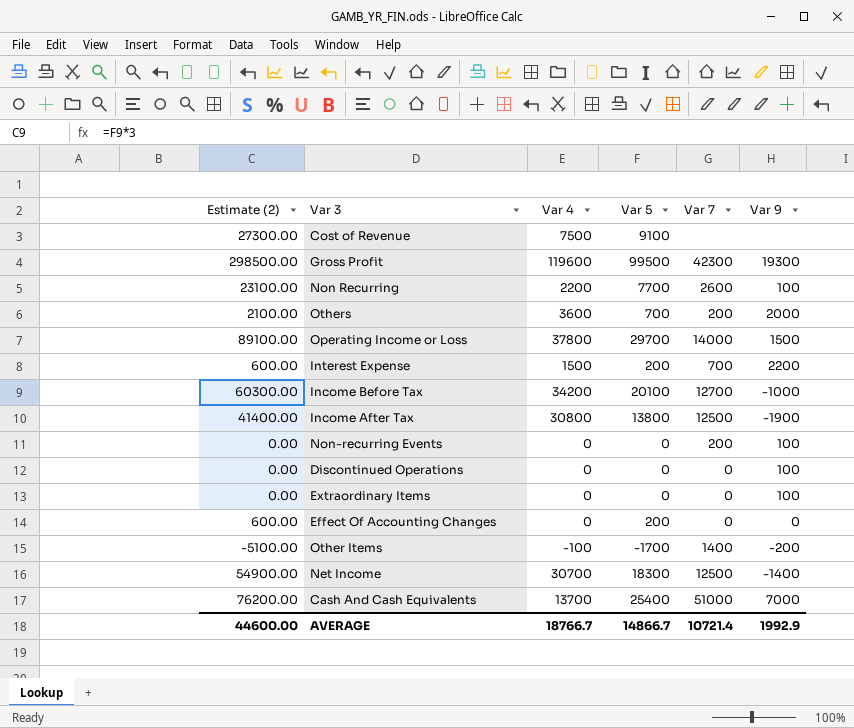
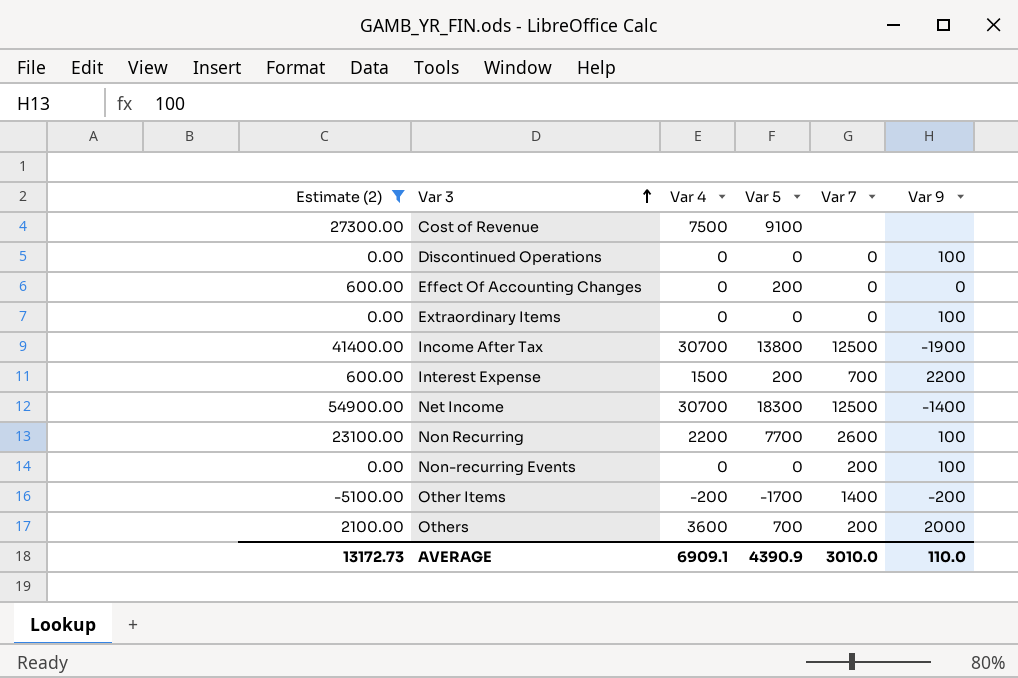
filter: none -> Estimate (2) <= 54900.00
row order: none -> Var 3 ascending
Income After Tax | Var 4: 30800 -> 30700
Other Items | Var 4: -100 -> -200
AVERAGE | Estimate (2): 44600.00 -> 13172.73
AVERAGE | Var 4: 18766.7 -> 6909.1
AVERAGE | Var 5: 14866.7 -> 4390.9
AVERAGE | Var 7: 10721.4 -> 3010.0
AVERAGE | Var 9: 1992.9 -> 110.0

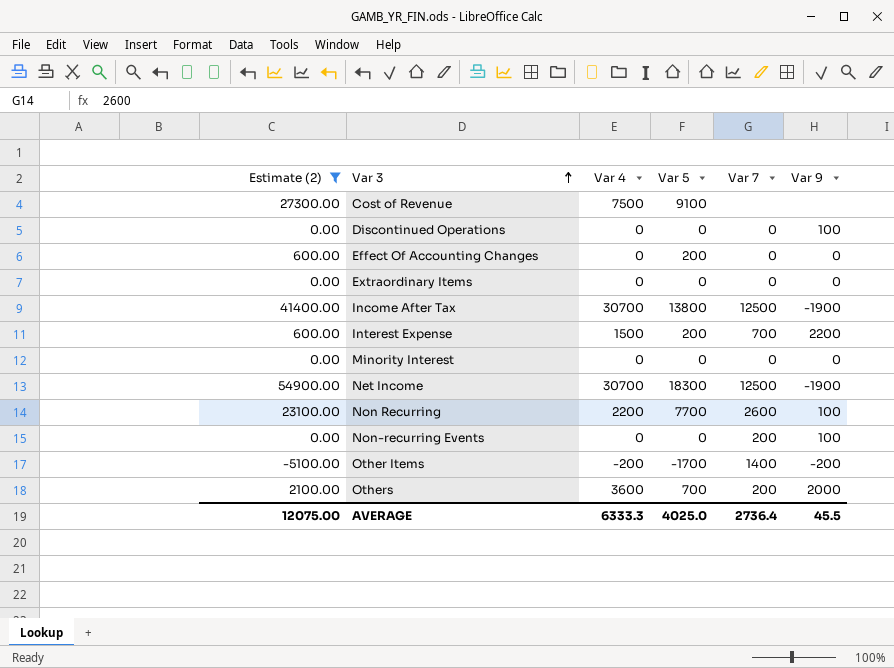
Extraordinary Items | Var 9: 100 -> 0
row Minority Interest: none -> 0.00 | 0 | 0 | 0 | 0
Net Income | Var 9: -1400 -> -1900
AVERAGE | Estimate (2): 13172.73 -> 12075.00
AVERAGE | Var 4: 6909.1 -> 6333.3
AVERAGE | Var 5: 4390.9 -> 4025.0
AVERAGE | Var 7: 3010.0 -> 2736.4
AVERAGE | Var 9: 110.0 -> 45.5

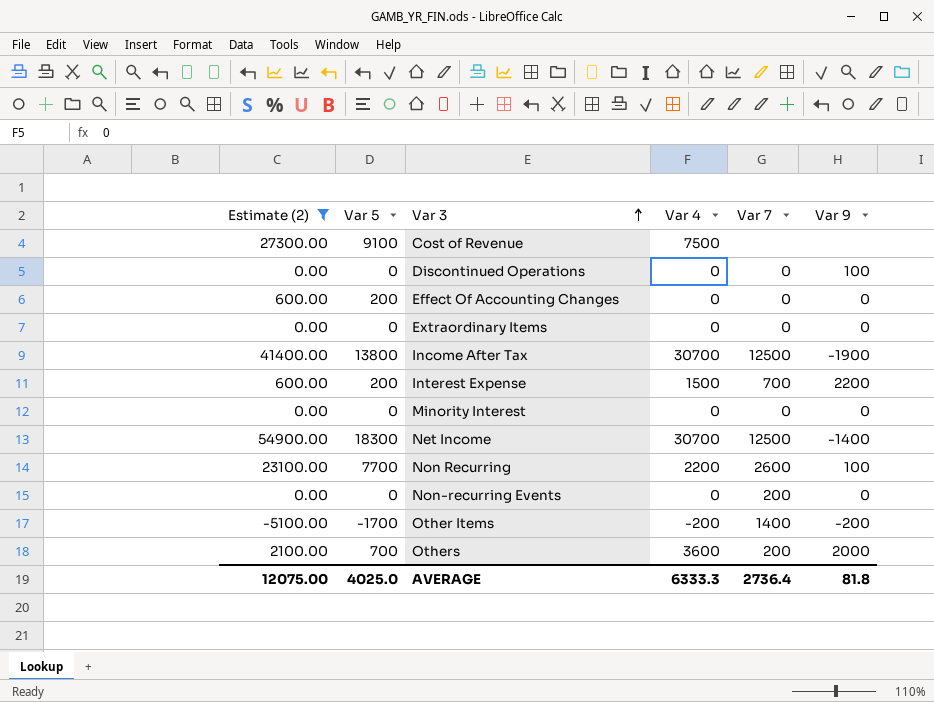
column Var 5 | position: 4 -> 2
Net Income | Var 9: -1900 -> -1400
Non-recurring Events | Var 9: 100 -> 0
AVERAGE | Var 9: 45.5 -> 81.8

